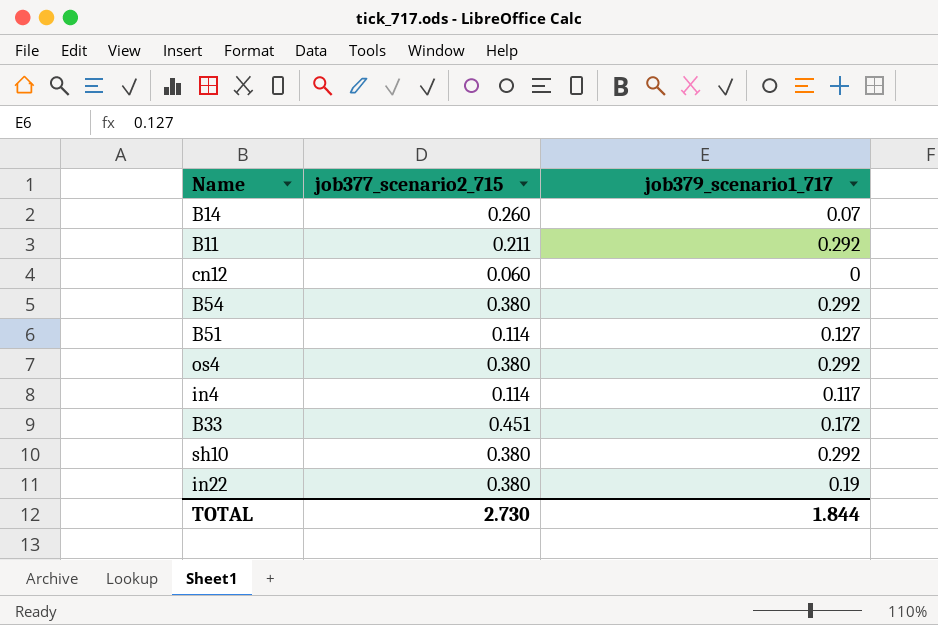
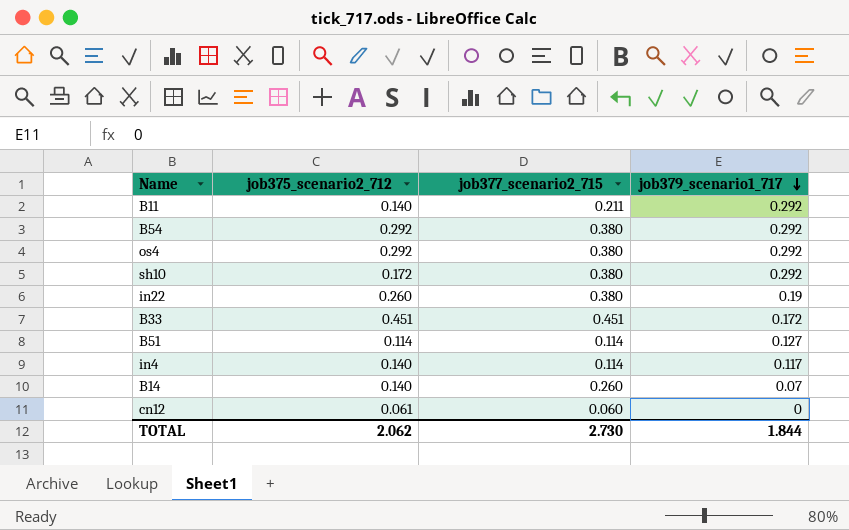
row order: none -> job379_scenario1_717 descending
column job375_scenario2_712 | position: none -> 2

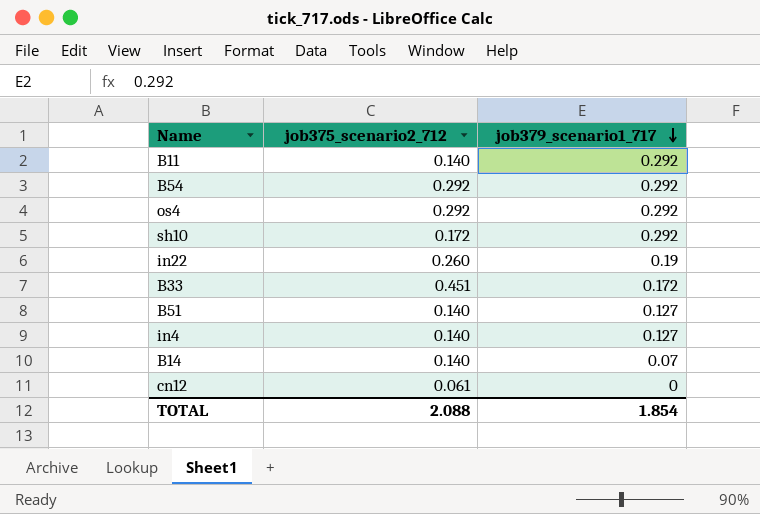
column job377_scenario2_715 | position: 3 -> none
B51 | job375_scenario2_712: 0.114 -> 0.140
in4 | job379_scenario1_717: 0.117 -> 0.127
TOTAL | job375_scenario2_712: 2.062 -> 2.088
TOTAL | job379_scenario1_717: 1.844 -> 1.854

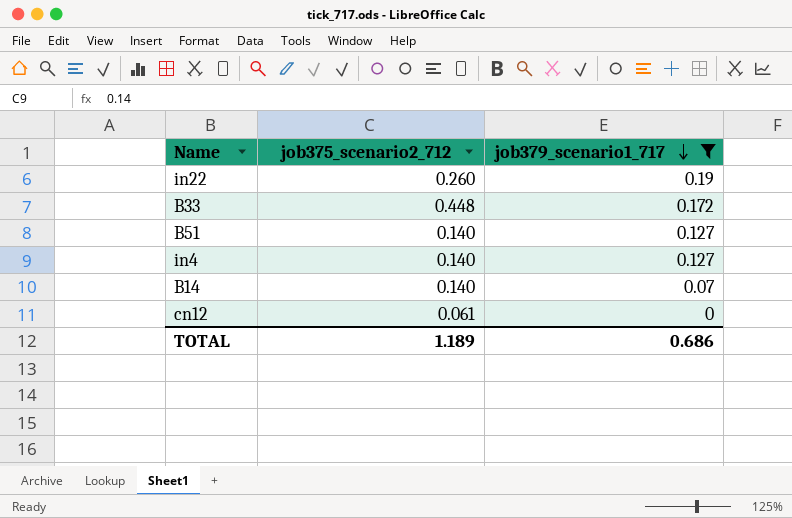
filter: none -> job379_scenario1_717 != 0.292
B33 | job375_scenario2_712: 0.451 -> 0.448
TOTAL | job375_scenario2_712: 2.088 -> 1.189
TOTAL | job379_scenario1_717: 1.854 -> 0.686

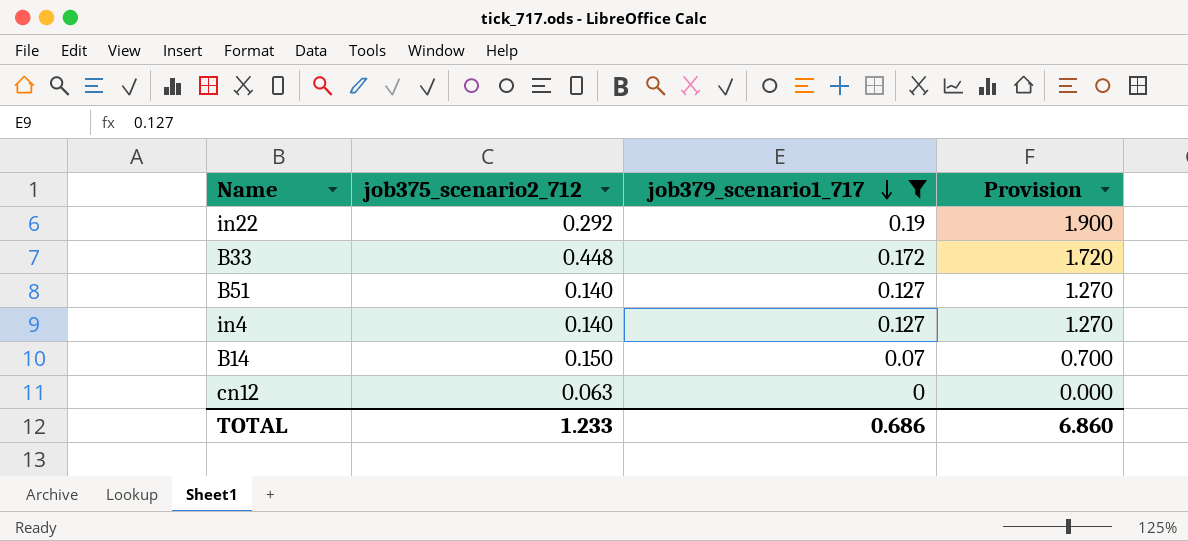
column Provision | formula: none -> [job379_scenario1_717] * 10
in22 | job375_scenario2_712: 0.260 -> 0.292
B14 | job375_scenario2_712: 0.140 -> 0.150
cn12 | job375_scenario2_712: 0.061 -> 0.063
TOTAL | job375_scenario2_712: 1.189 -> 1.233

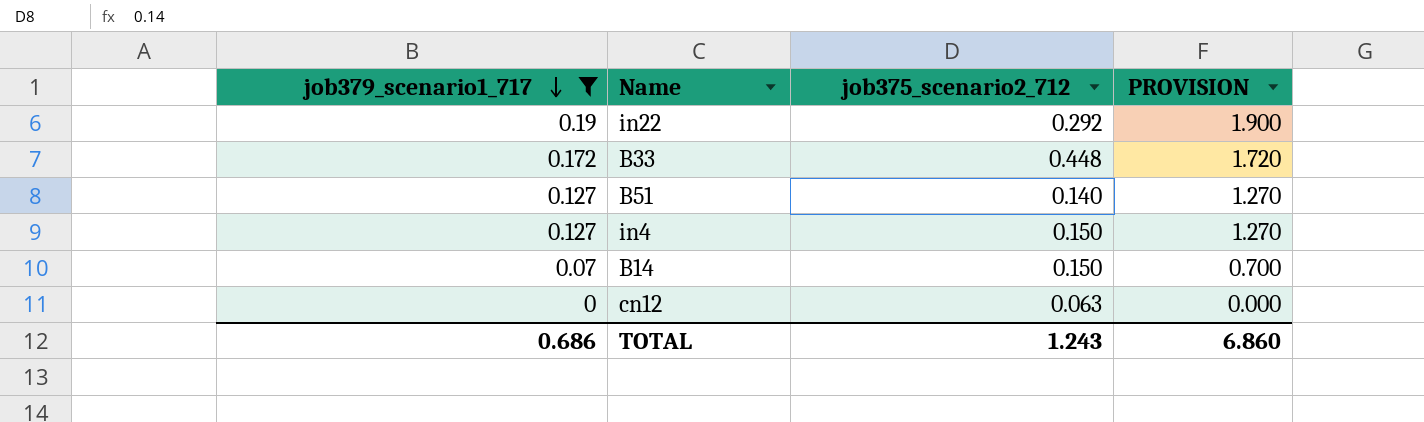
column job379_scenario1_717 | position: 3 -> 1
column name: Provision -> PROVISION
in4 | job375_scenario2_712: 0.140 -> 0.150
TOTAL | job375_scenario2_712: 1.233 -> 1.243

